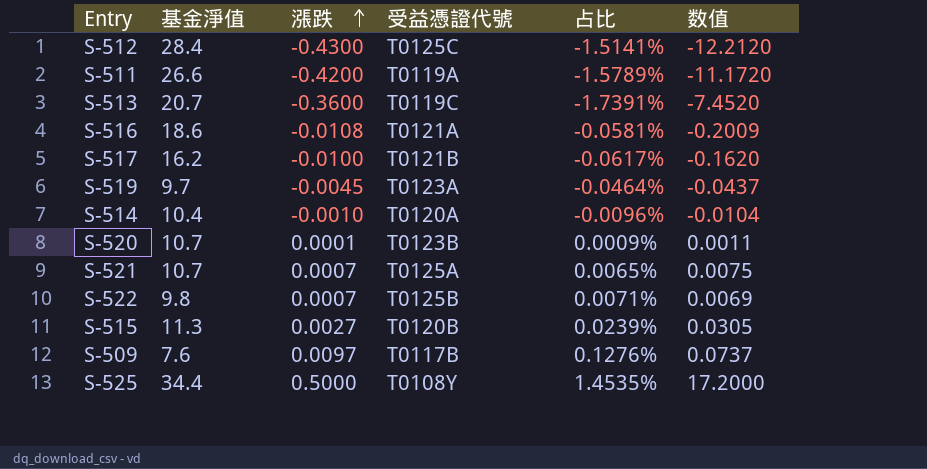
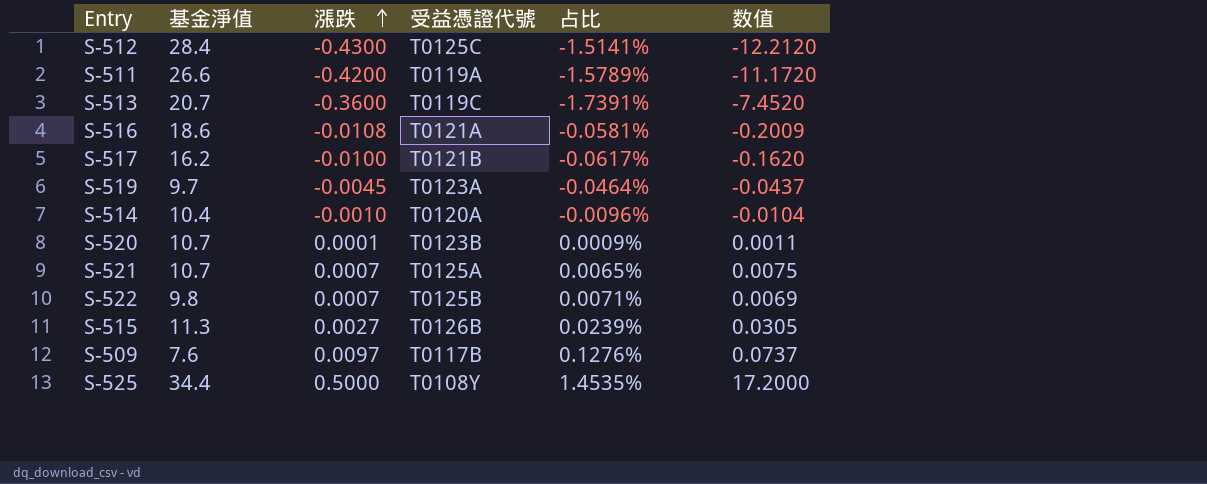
S-515 | 受益憑證代號: T0120B -> T0126B

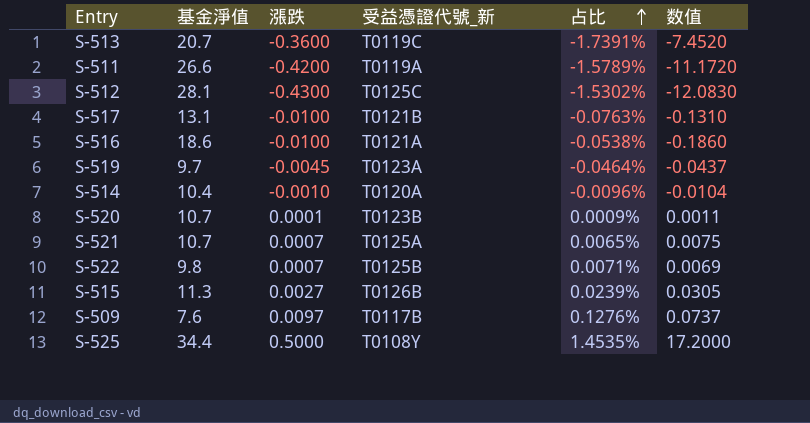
row order: 漲跌 ascending -> 占比 ascending
column name: 受益憑證代號 -> 受益憑證代號_新
S-512 | 基金淨值: 28.4 -> 28.1
S-512 | 占比: -1.5141% -> -1.5302%
S-512 | 数值: -12.2120 -> -12.0830
S-517 | 基金淨值: 16.2 -> 13.1
S-517 | 占比: -0.0617% -> -0.0763%
S-517 | 数值: -0.1620 -> -0.1310
S-516 | 漲跌: -0.0108 -> -0.0100
S-516 | 占比: -0.0581% -> -0.0538%
S-516 | 数值: -0.2009 -> -0.1860

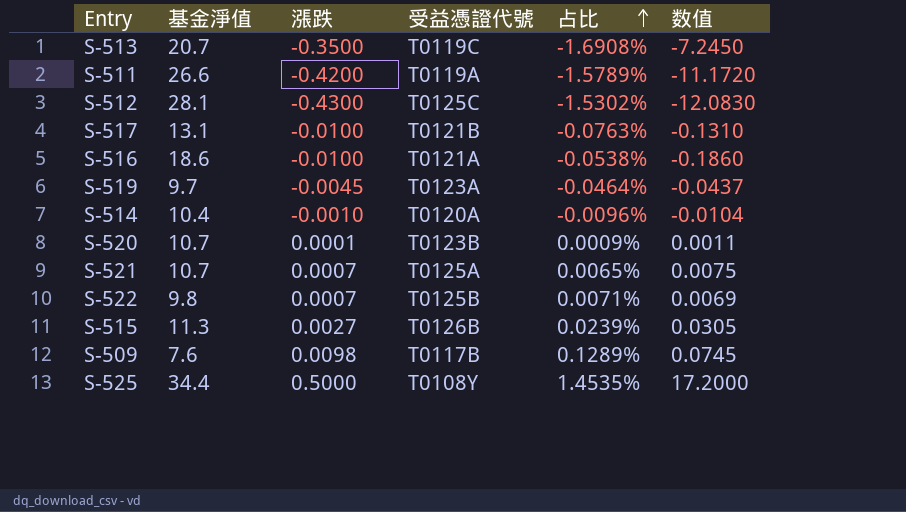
column name: 受益憑證代號_新 -> 受益憑證代號
S-513 | 漲跌: -0.3600 -> -0.3500
S-513 | 占比: -1.7391% -> -1.6908%
S-513 | 数值: -7.4520 -> -7.2450
S-509 | 漲跌: 0.0097 -> 0.0098
S-509 | 占比: 0.1276% -> 0.1289%
S-509 | 数值: 0.0737 -> 0.0745

